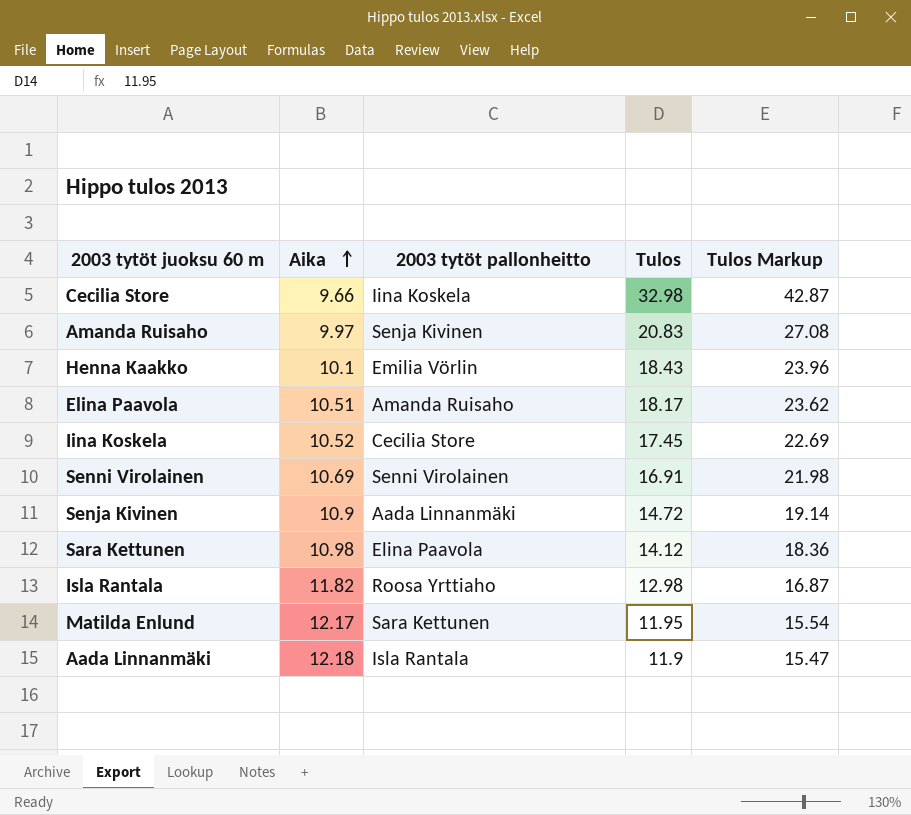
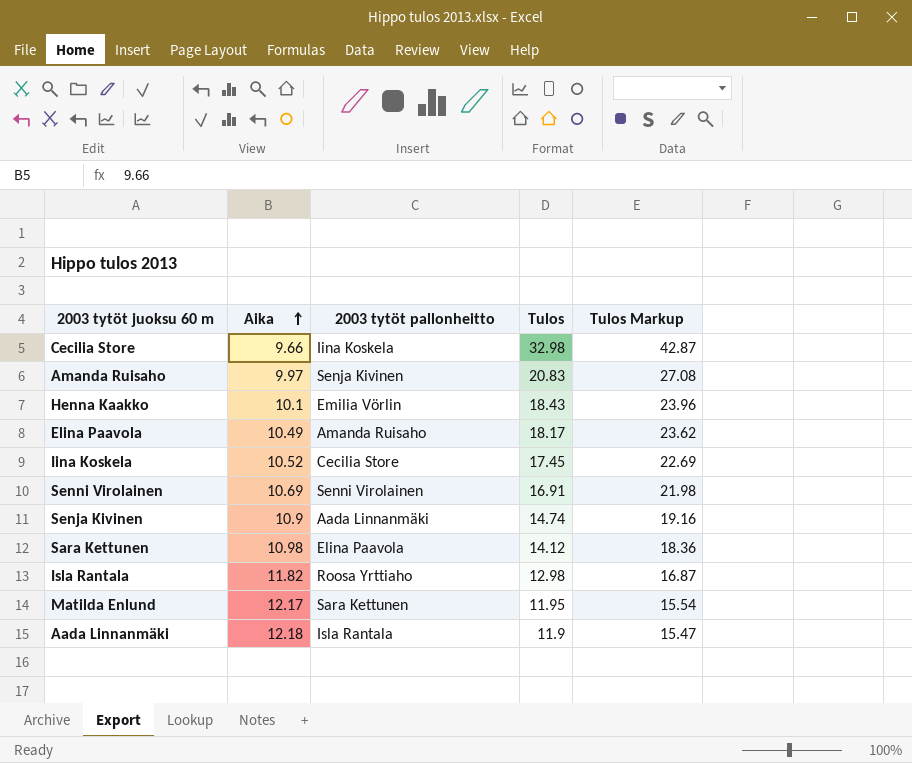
Elina Paavola | Aika: 10.51 -> 10.49
Senja Kivinen | Tulos: 14.72 -> 14.74
Senja Kivinen | Tulos Markup: 19.14 -> 19.16

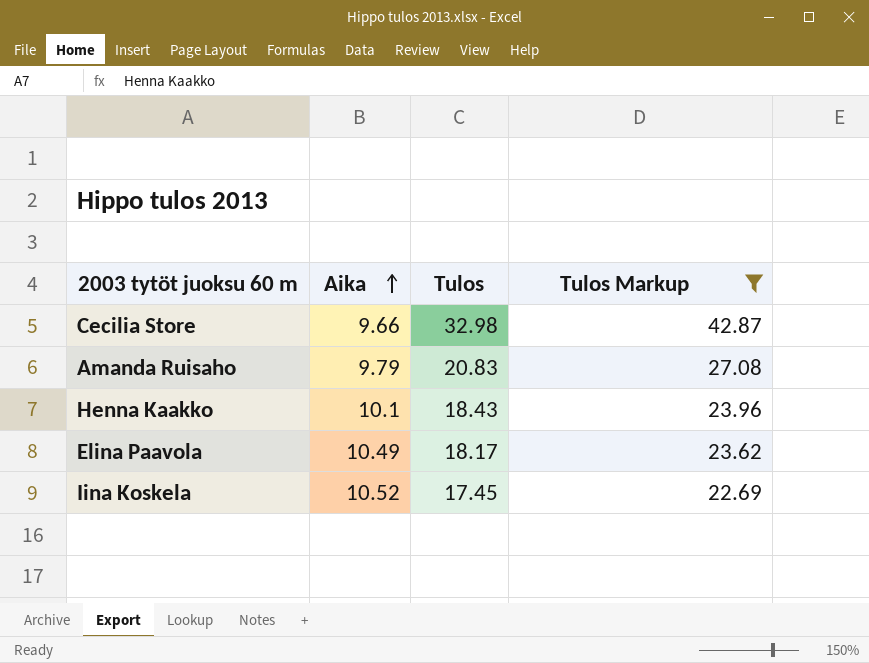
filter: none -> Tulos Markup >= 22.69
column 2003 tytöt pallonheitto | position: 3 -> none
Amanda Ruisaho | Aika: 9.97 -> 9.79

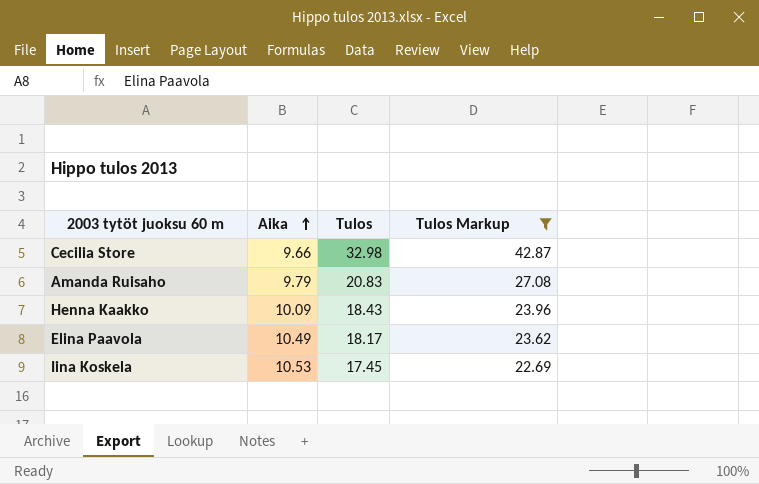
Henna Kaakko | Aika: 10.1 -> 10.09
Iina Koskela | Aika: 10.52 -> 10.53

